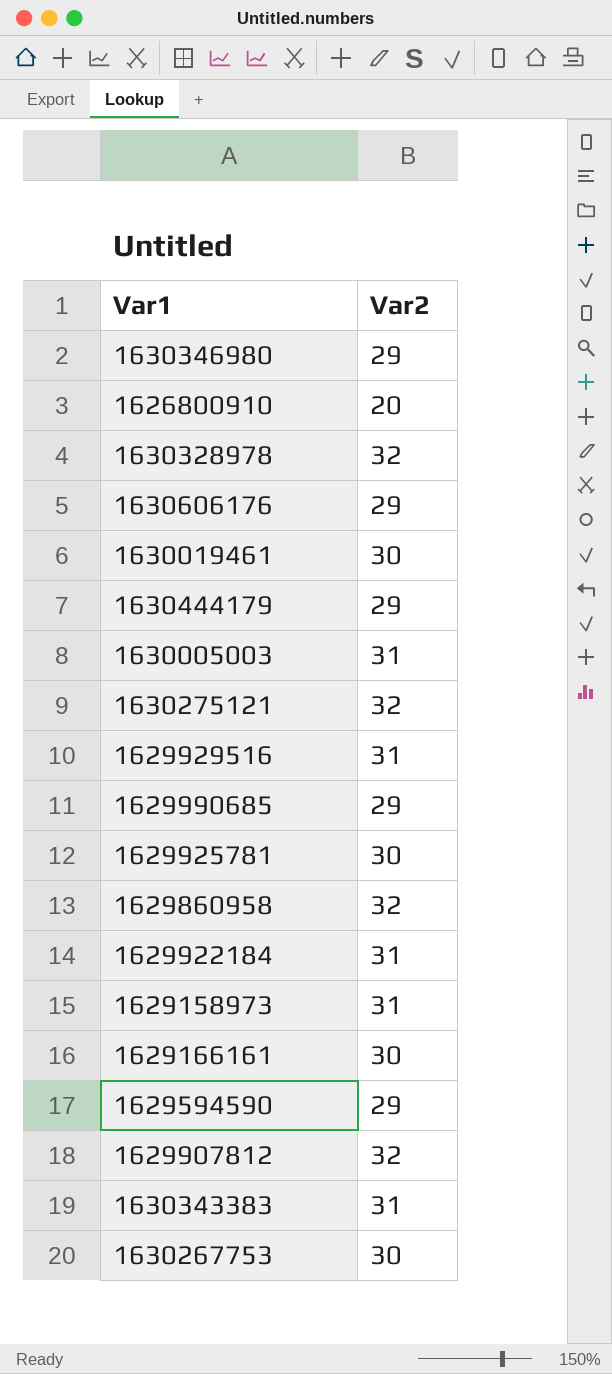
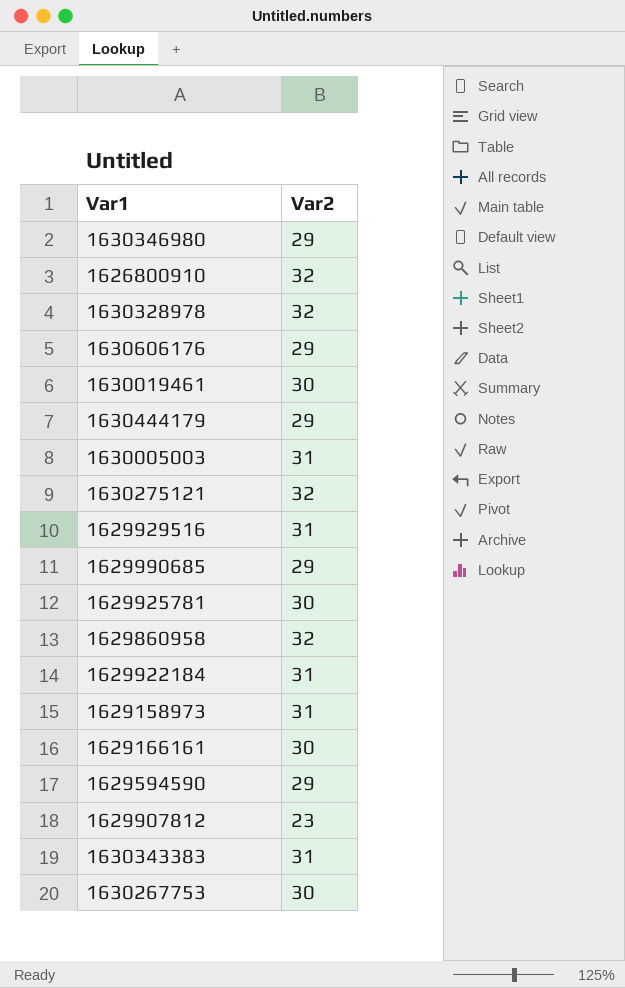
1626800910 | Var2: 20 -> 32
1629907812 | Var2: 32 -> 23

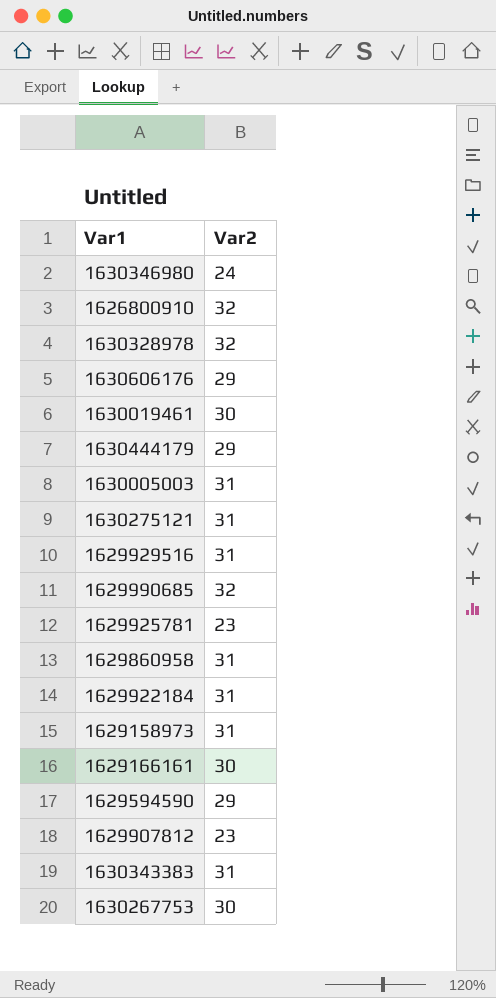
1630346980 | Var2: 29 -> 24
1630275121 | Var2: 32 -> 31
1629990685 | Var2: 29 -> 32
1629925781 | Var2: 30 -> 23
1629860958 | Var2: 32 -> 31

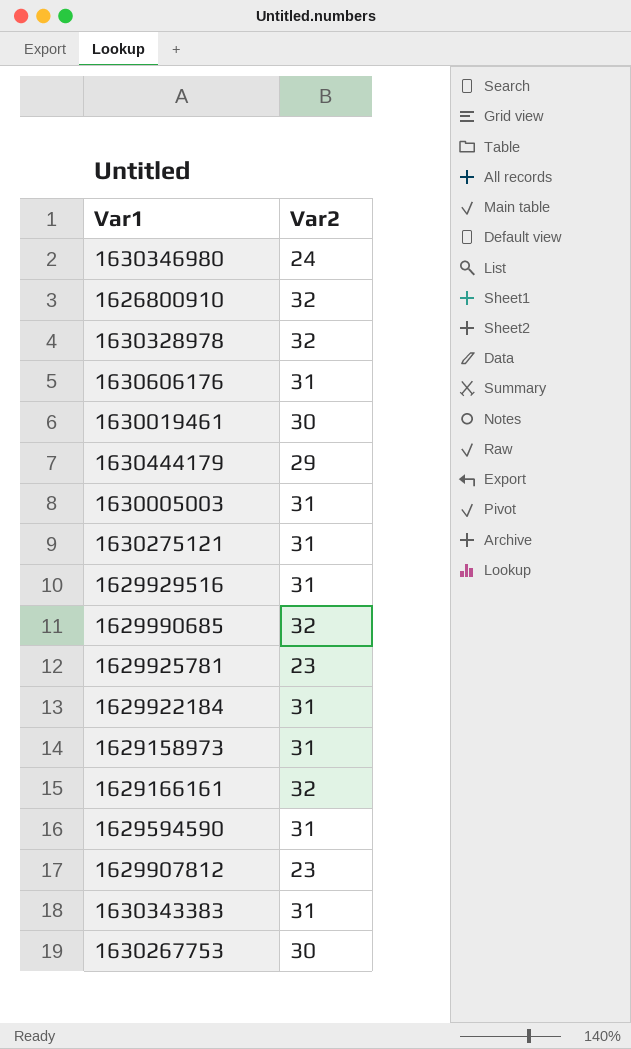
row 1629860958: 31 -> none
1630606176 | Var2: 29 -> 31
1629166161 | Var2: 30 -> 32
1629594590 | Var2: 29 -> 31

